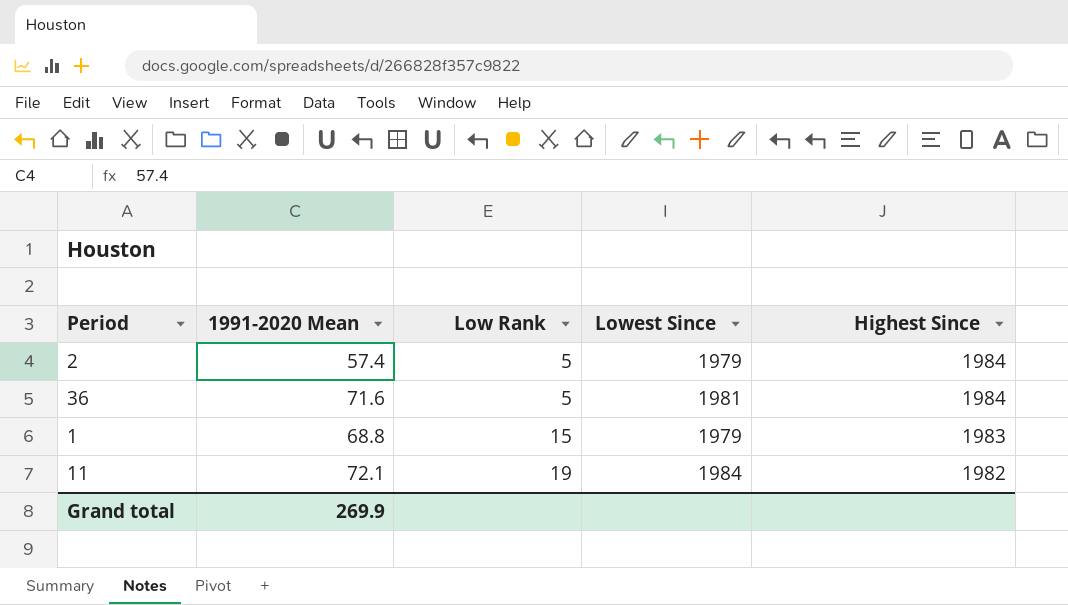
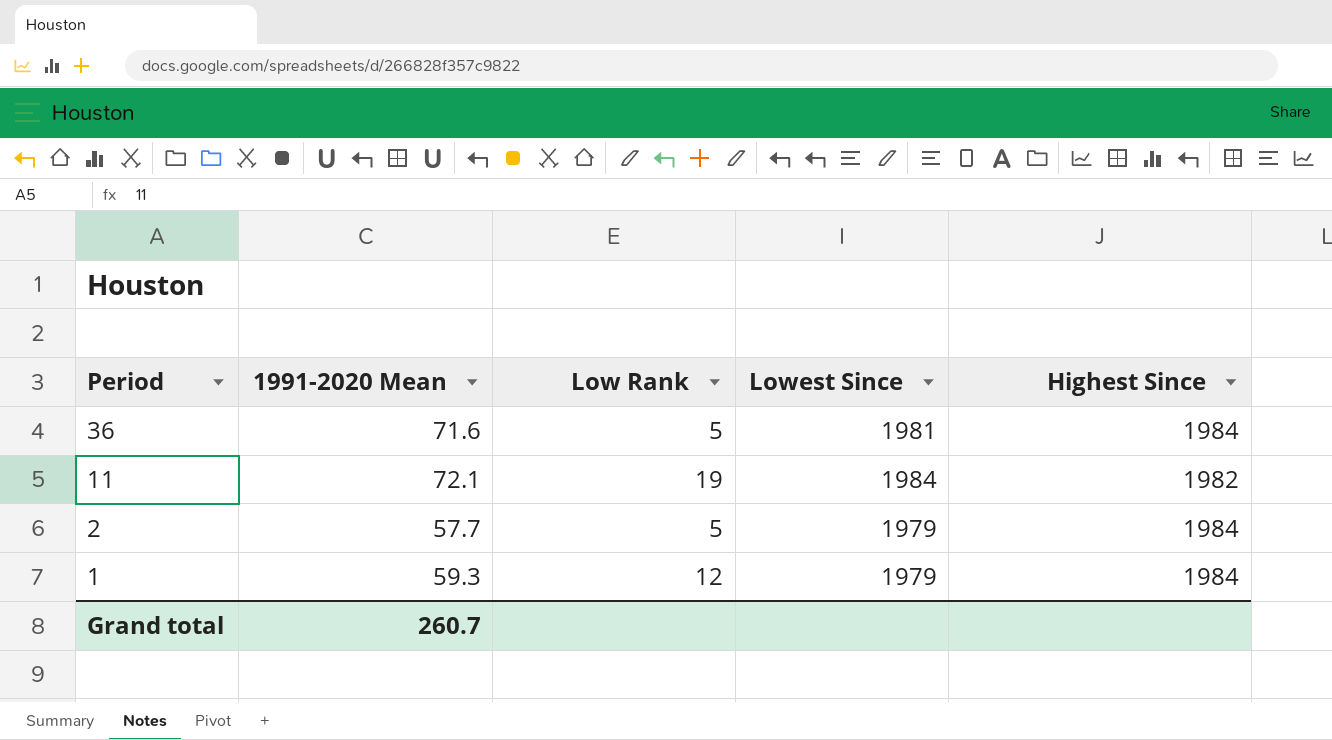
row order: Low Rank ascending -> Period descending
2 | 1991-2020 Mean: 57.4 -> 57.7
1 | 1991-2020 Mean: 68.8 -> 59.3
1 | Low Rank: 15 -> 12
1 | Highest Since: 1983 -> 1984
Grand total | 1991-2020 Mean: 269.9 -> 260.7

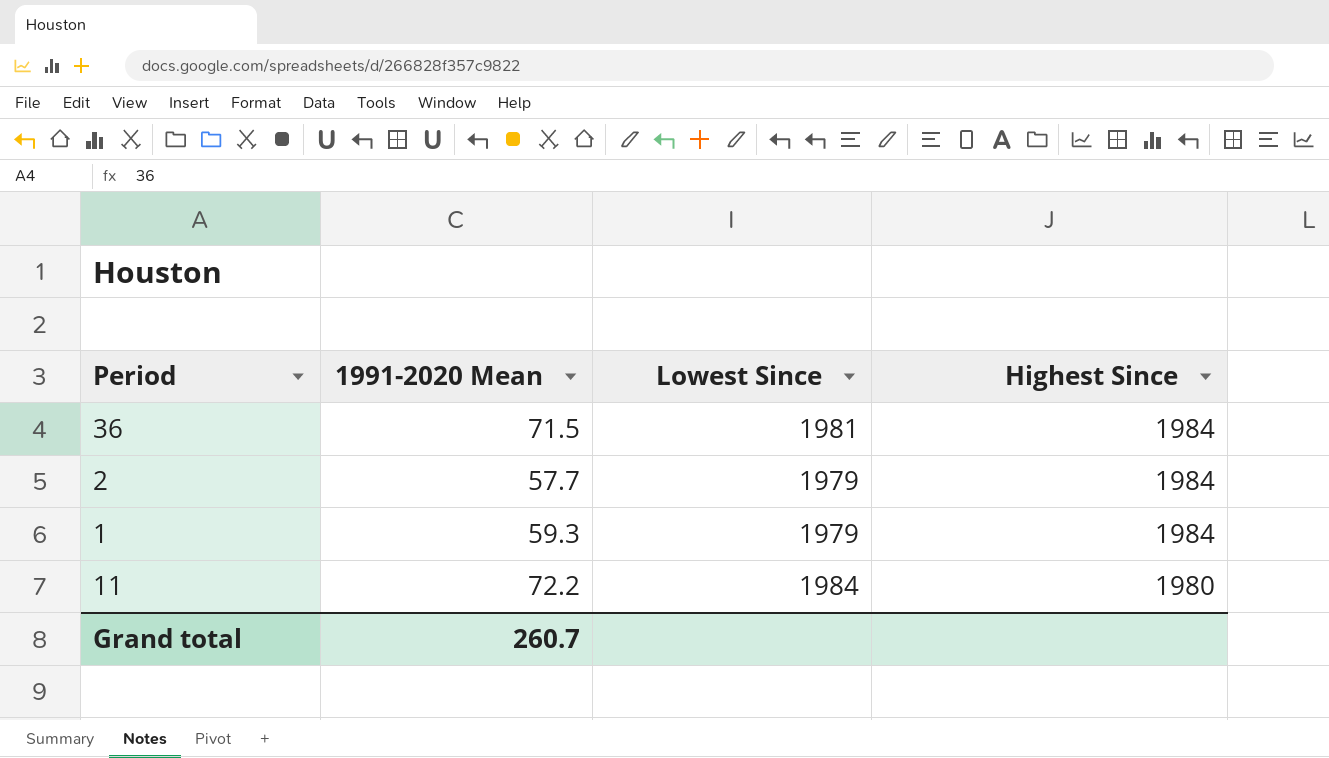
row order: Period descending -> Highest Since descending
column Low Rank | position: 3 -> none
36 | 1991-2020 Mean: 71.6 -> 71.5
11 | 1991-2020 Mean: 72.1 -> 72.2
11 | Highest Since: 1982 -> 1980

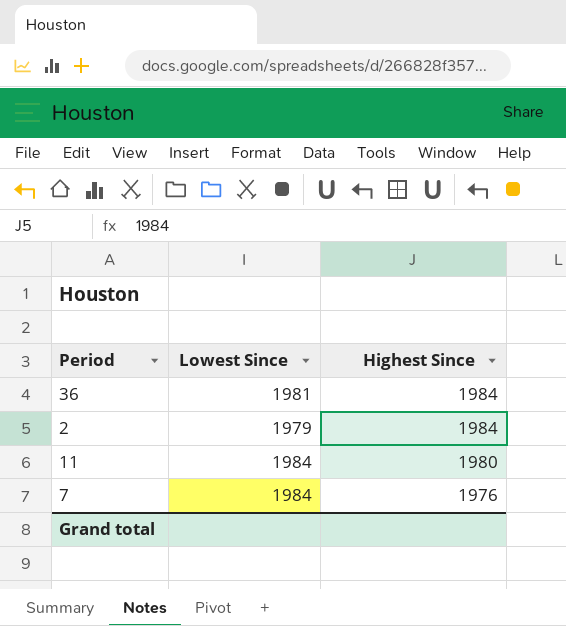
column 1991-2020 Mean | position: 2 -> none
row 1: 59.3 | 1979 | 1984 -> none
row 7: none -> 1984 | 1976

